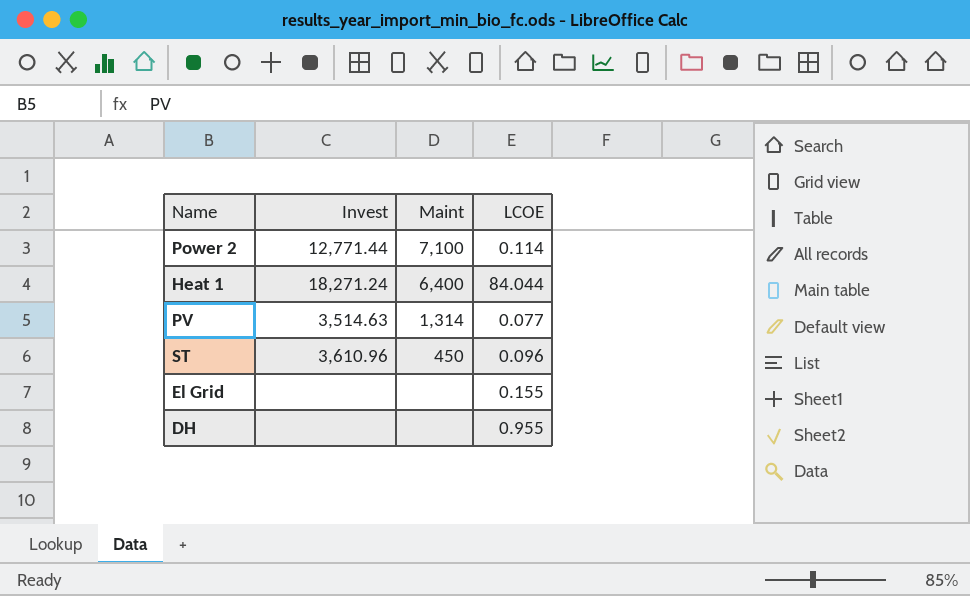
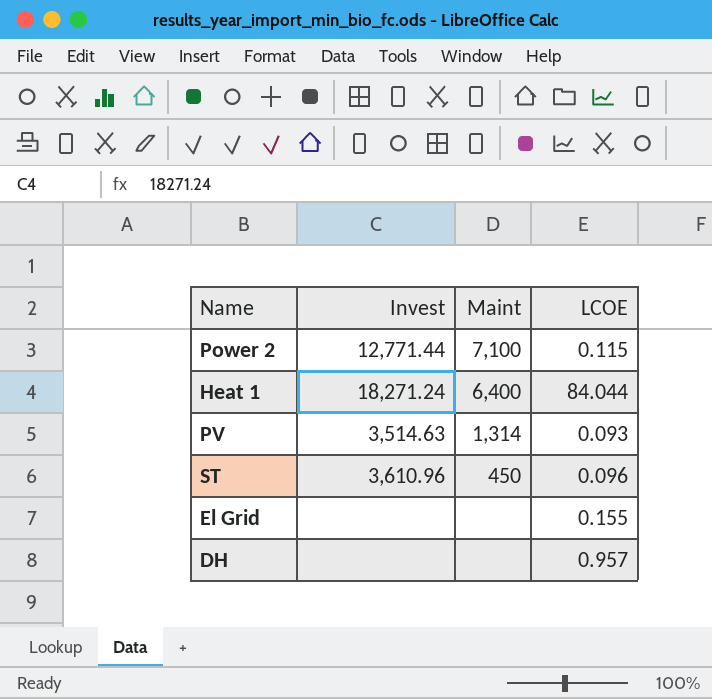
Power 2 | LCOE: 0.114 -> 0.115
PV | LCOE: 0.077 -> 0.093
DH | LCOE: 0.955 -> 0.957

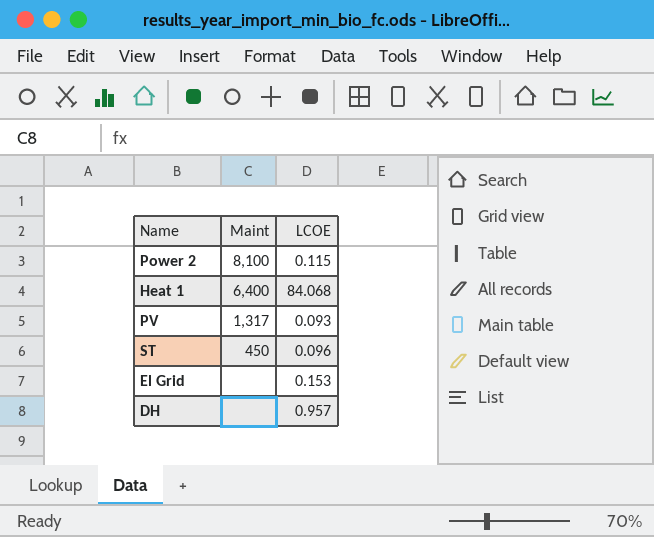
column Invest | position: 2 -> none
Power 2 | Maint: 7,100 -> 8,100
Heat 1 | LCOE: 84.044 -> 84.068
PV | Maint: 1,314 -> 1,317
El Grid | LCOE: 0.155 -> 0.153

